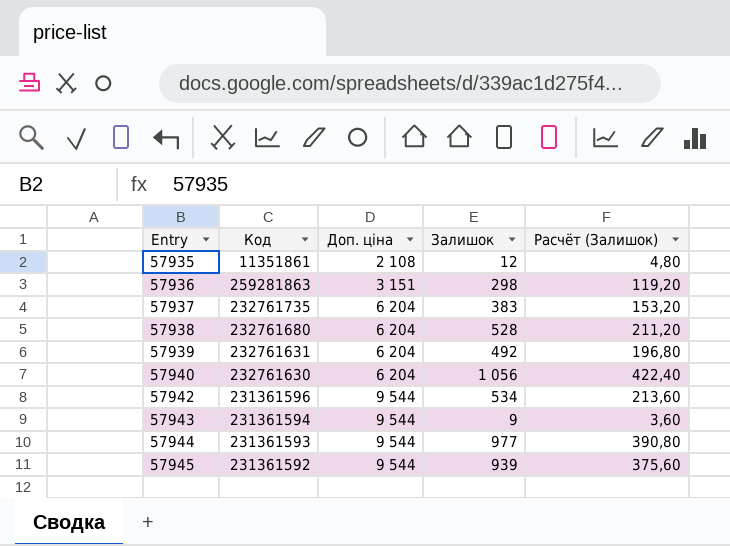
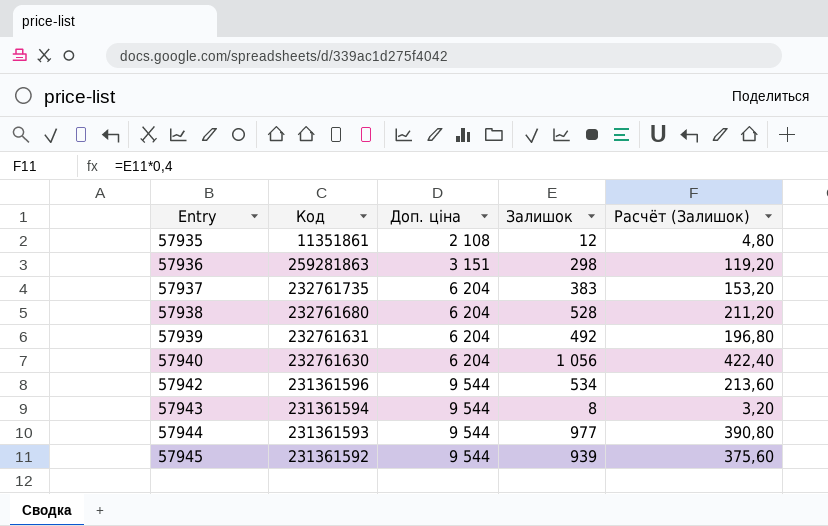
57943 | Залишок: 9 -> 8
57943 | Расчёт (Залишок): 3,60 -> 3,20

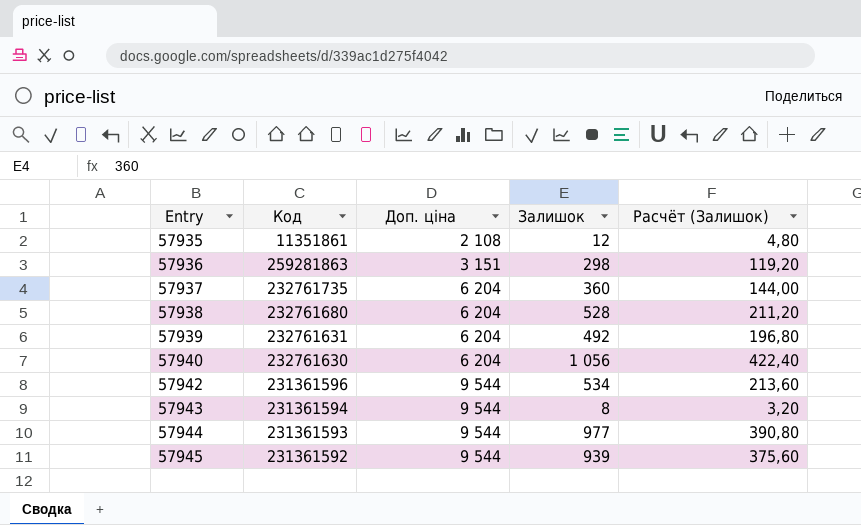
57937 | Залишок: 383 -> 360
57937 | Расчёт (Залишок): 153,20 -> 144,00

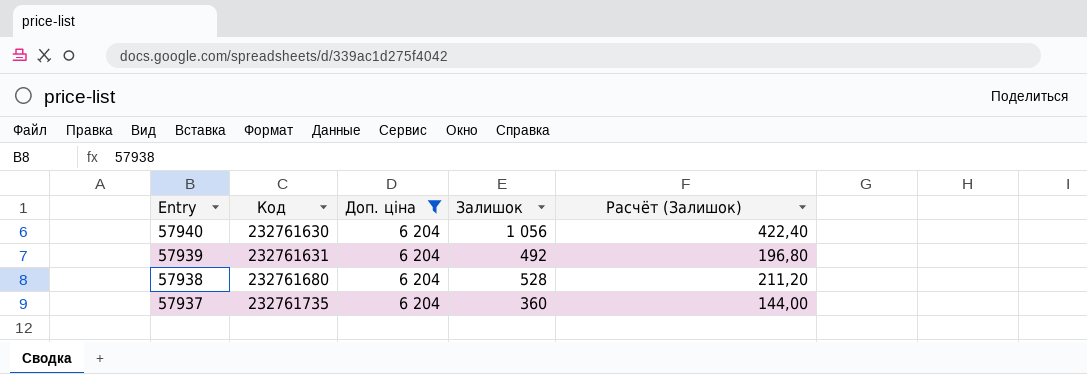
filter: none -> Доп. ціна = 6 204
row order: Entry ascending -> Entry descending

